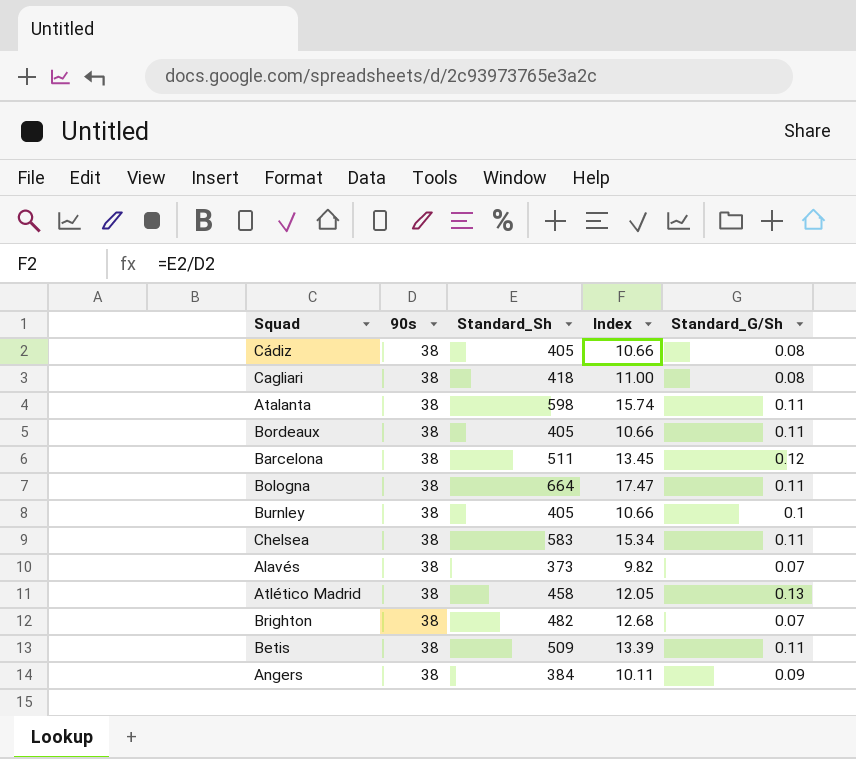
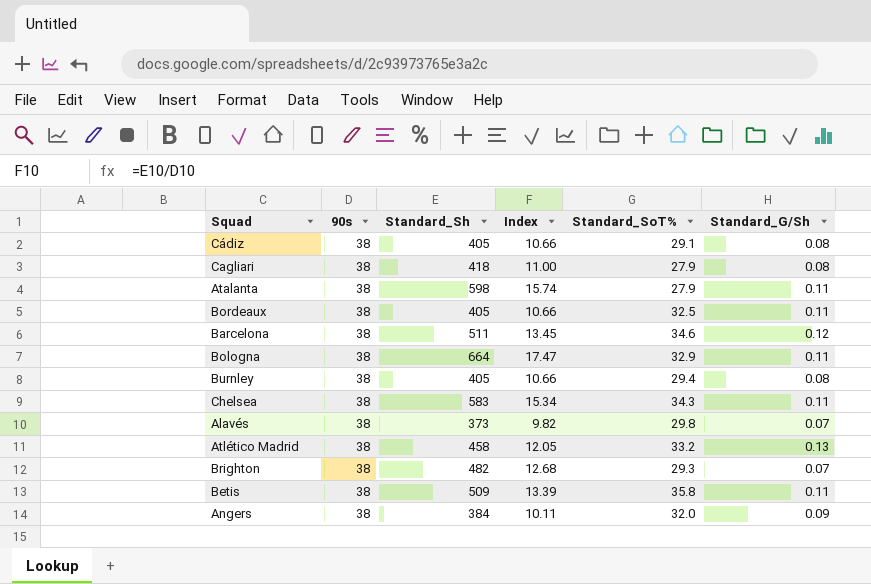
column Standard_SoT% | position: none -> 5
Burnley | Standard_G/Sh: 0.1 -> 0.08

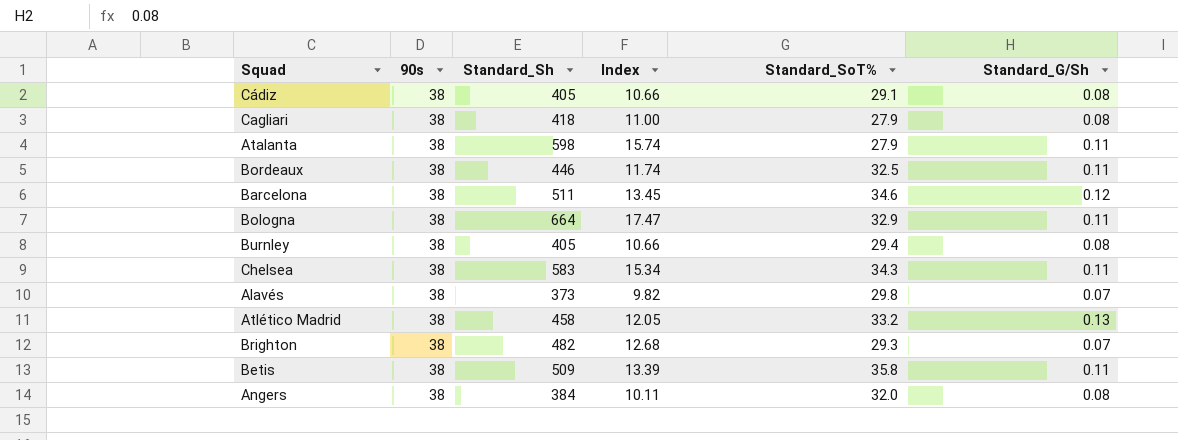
Bordeaux | Standard_Sh: 405 -> 446
Bordeaux | Index: 10.66 -> 11.74
Angers | Standard_G/Sh: 0.09 -> 0.08

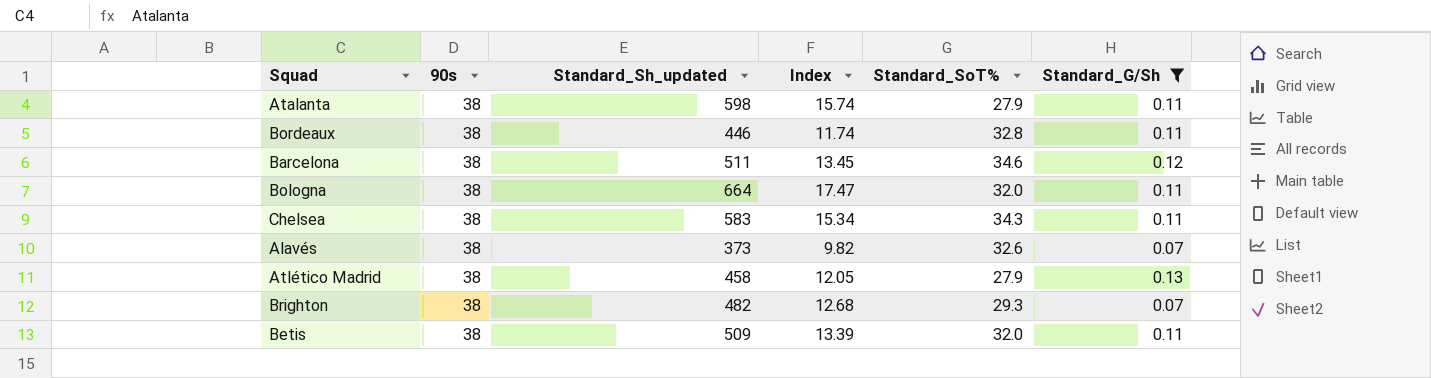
filter: none -> Standard_G/Sh != 0.08
column name: Standard_Sh -> Standard_Sh_updated
Bordeaux | Standard_SoT%: 32.5 -> 32.8
Bologna | Standard_SoT%: 32.9 -> 32.0
Alavés | Standard_SoT%: 29.8 -> 32.6
Atlético Madrid | Standard_SoT%: 33.2 -> 27.9
Betis | Standard_SoT%: 35.8 -> 32.0

